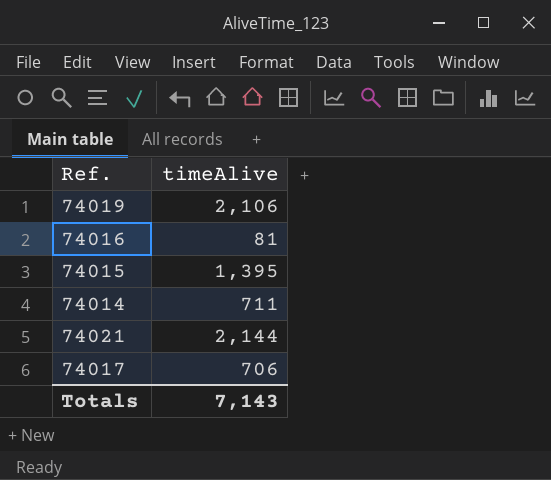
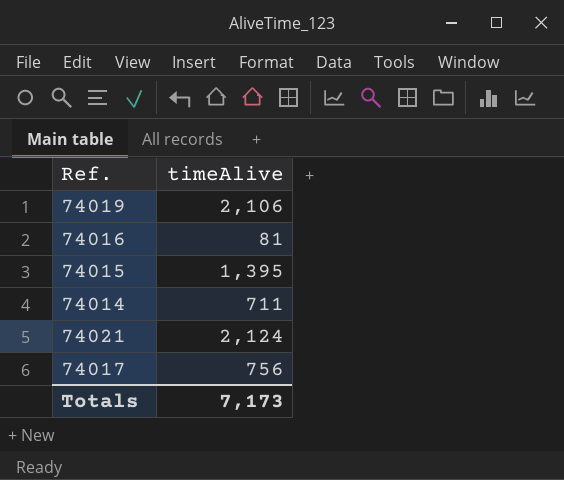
74021 | timeAlive: 2,144 -> 2,124
74017 | timeAlive: 706 -> 756
Totals | timeAlive: 7,143 -> 7,173

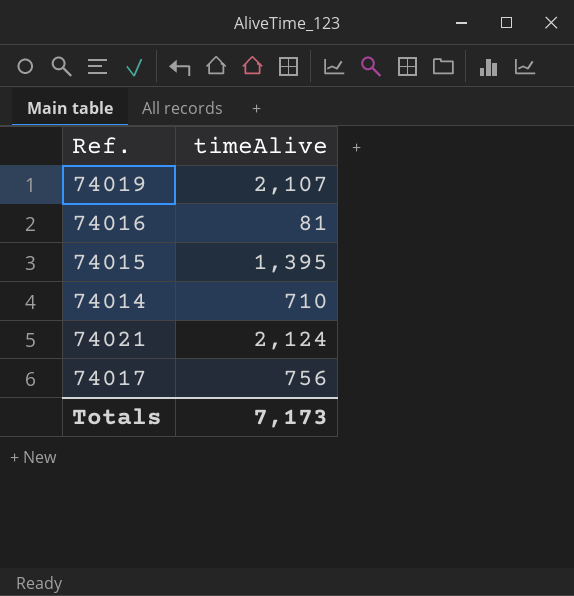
74019 | timeAlive: 2,106 -> 2,107
74014 | timeAlive: 711 -> 710

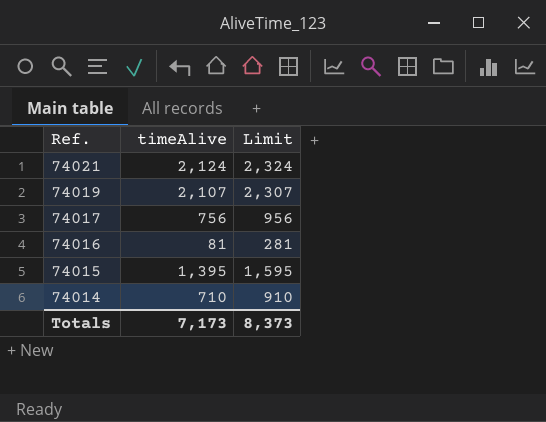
row order: none -> Ref. descending
column Limit | formula: none -> [timeAlive] + 200

